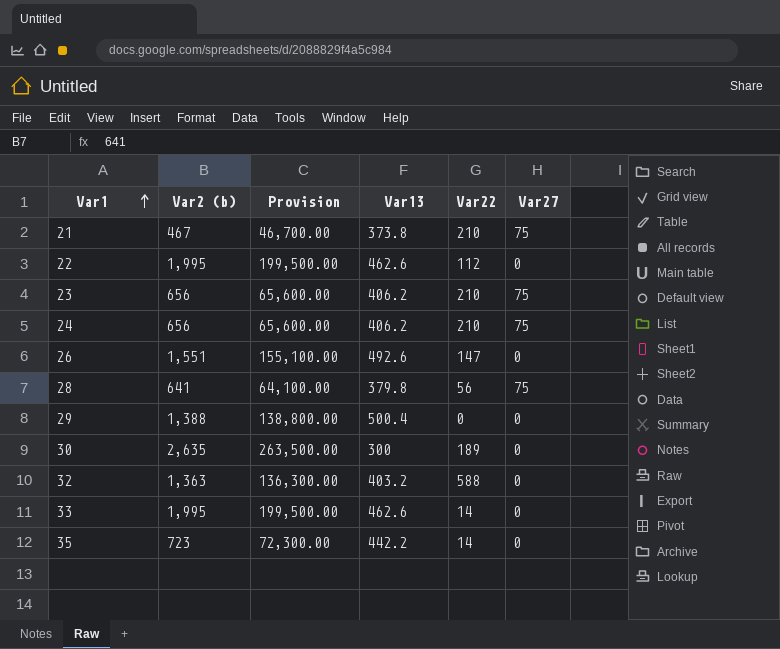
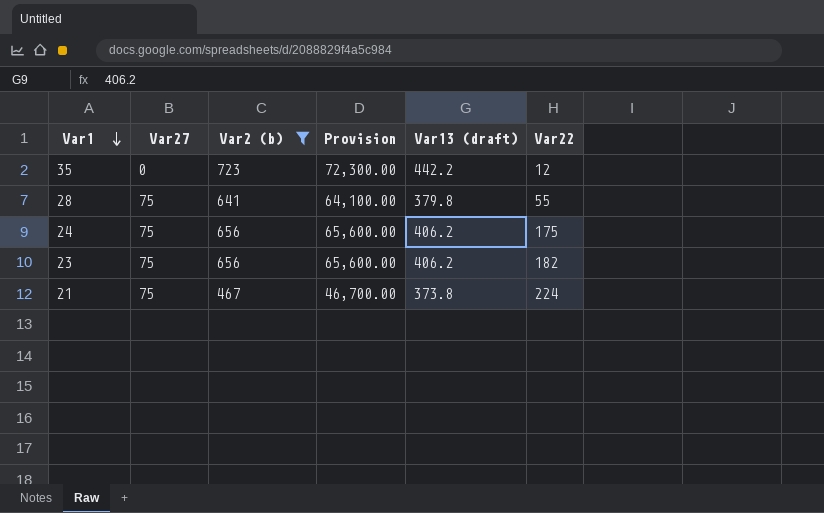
filter: none -> Var2 (b) <= 723
row order: Var1 ascending -> Var1 descending
column Var27 | position: 6 -> 2
column name: Var13 -> Var13 (draft)
35 | Var22: 14 -> 12
28 | Var22: 56 -> 55
24 | Var22: 210 -> 175
23 | Var22: 210 -> 182
21 | Var22: 210 -> 224

